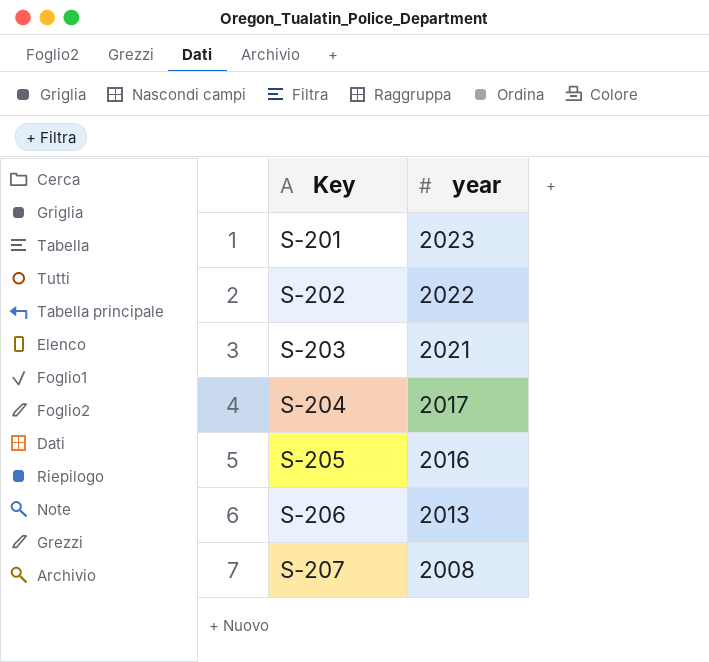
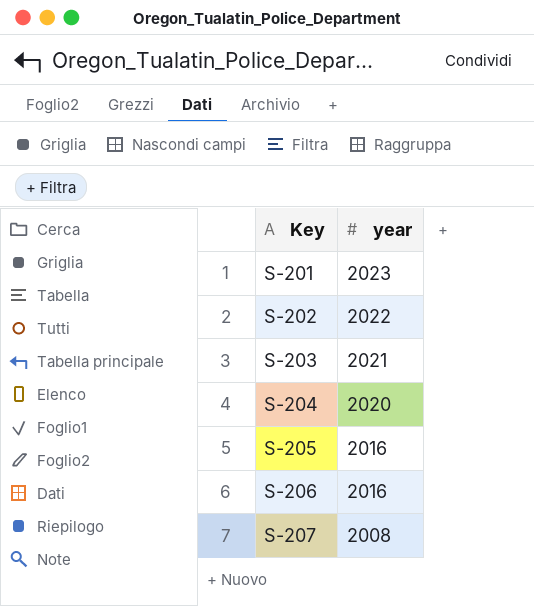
S-204 | year: 2017 -> 2020
S-206 | year: 2013 -> 2016

